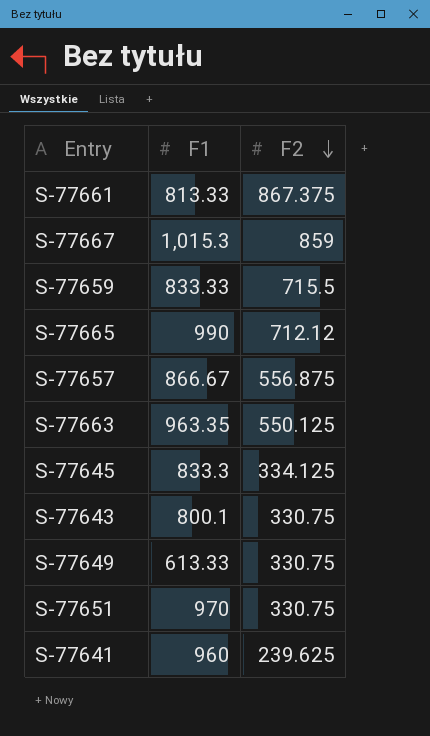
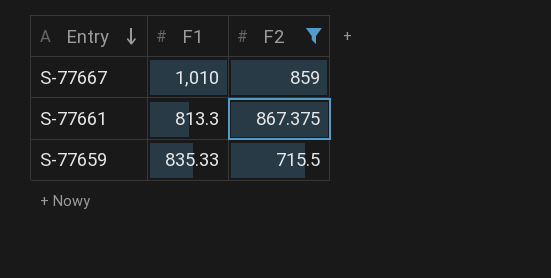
filter: none -> F2 >= 715.5
row order: F2 descending -> Entry descending
S-77667 | F1: 1,015.3 -> 1,010
S-77661 | F1: 813.33 -> 813.3
S-77659 | F1: 833.33 -> 835.33

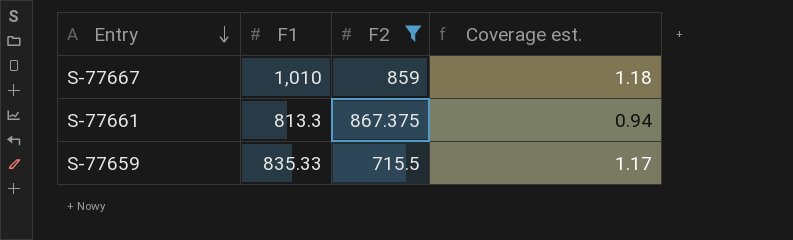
column Coverage est. | formula: none -> [F1] / [F2]

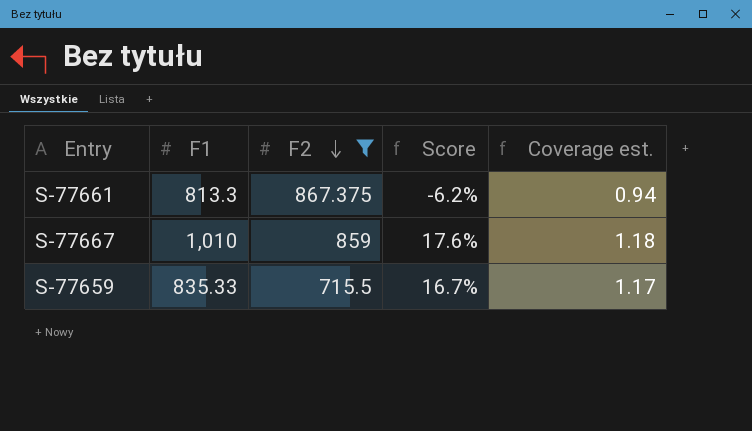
row order: Entry descending -> F2 descending
column Score | formula: none -> ([F1] - [F2]) / [F2]

